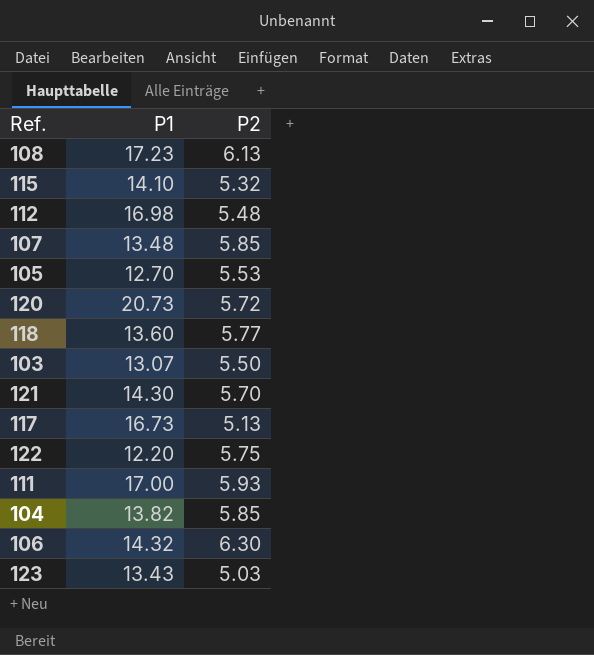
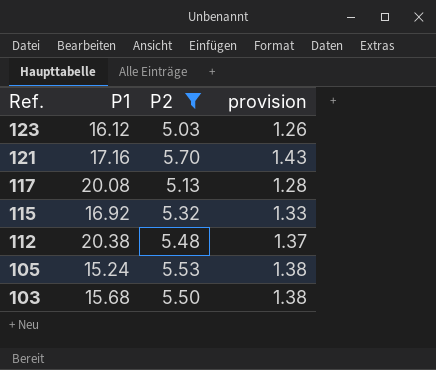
filter: none -> P2 <= 5.70
row order: none -> Ref. descending
column provision | formula: none -> [P2] * 0.25
123 | P1: 13.43 -> 16.12
121 | P1: 14.30 -> 17.16
117 | P1: 16.73 -> 20.08
115 | P1: 14.10 -> 16.92
112 | P1: 16.98 -> 20.38
105 | P1: 12.70 -> 15.24
103 | P1: 13.07 -> 15.68

